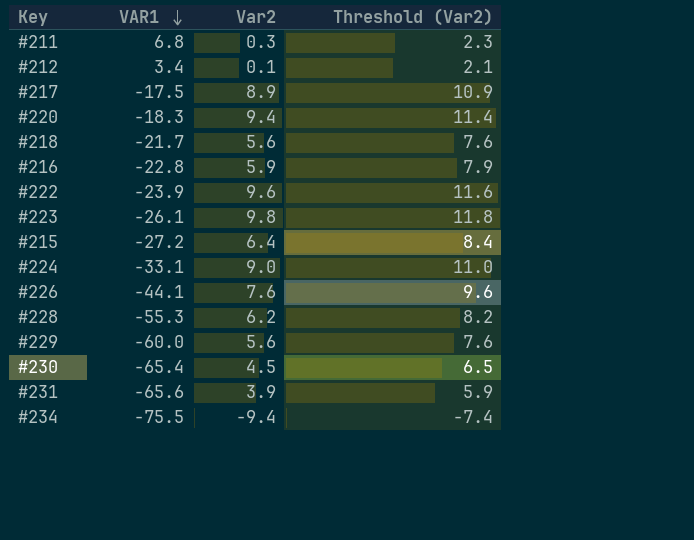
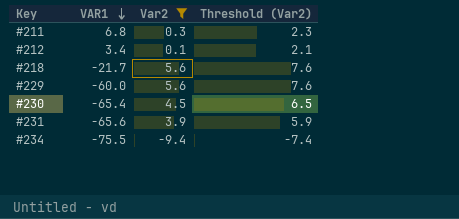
filter: none -> Var2 <= 5.6

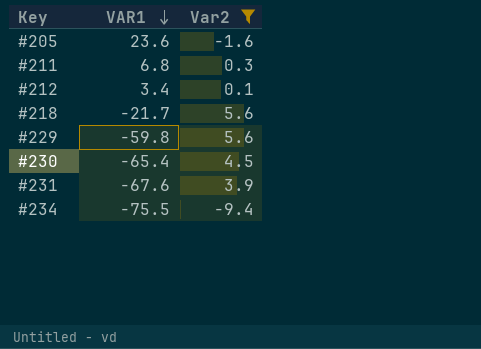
column Threshold (Var2) | formula: [Var2] + 2 -> none
row #205: none -> 23.6 | -1.6
#229 | VAR1: -60.0 -> -59.8
#231 | VAR1: -65.6 -> -67.6

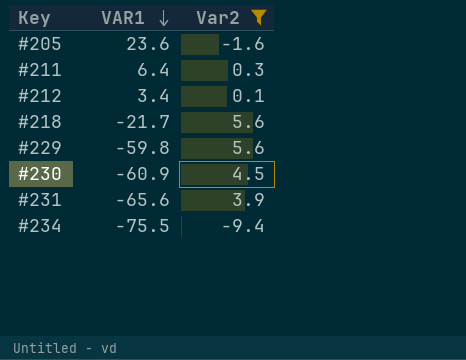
#211 | VAR1: 6.8 -> 6.4
#230 | VAR1: -65.4 -> -60.9
#231 | VAR1: -67.6 -> -65.6

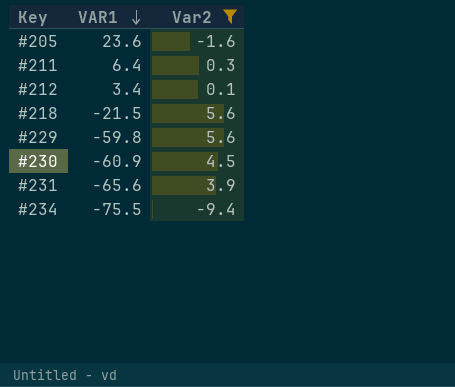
#218 | VAR1: -21.7 -> -21.5

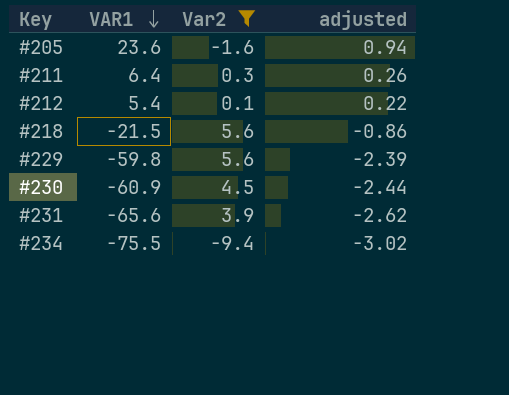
column adjusted | formula: none -> [VAR1] * 0.04
#212 | VAR1: 3.4 -> 5.4

